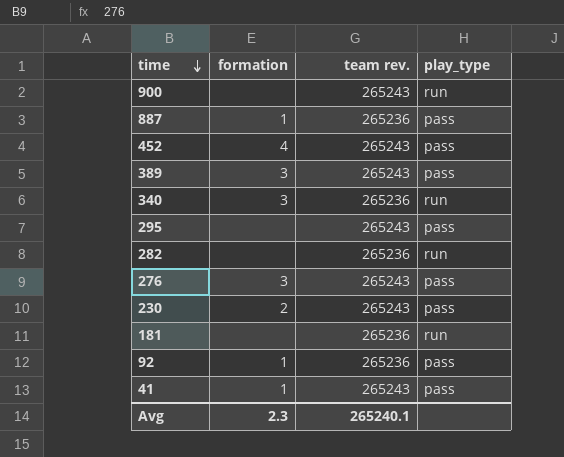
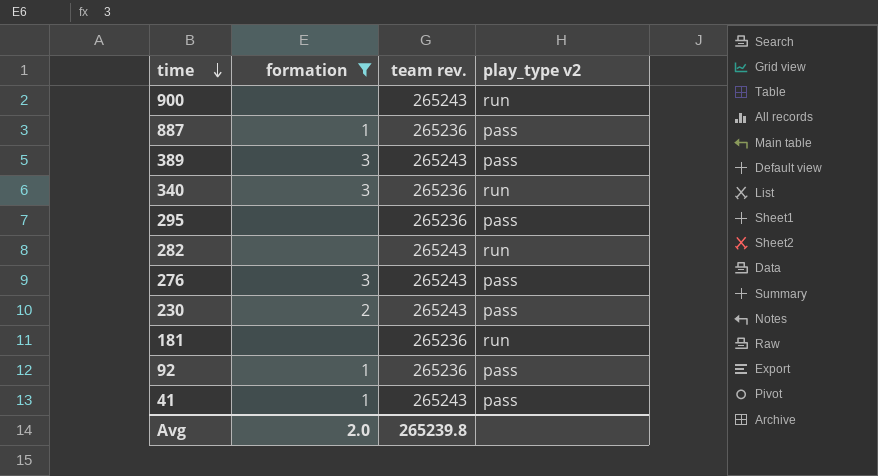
filter: none -> formation != 4
column name: play_type -> play_type v2
295 | team rev.: 265243 -> 265236
282 | team rev.: 265236 -> 265243
Avg | formation: 2.3 -> 2.0
Avg | team rev.: 265240.1 -> 265239.8

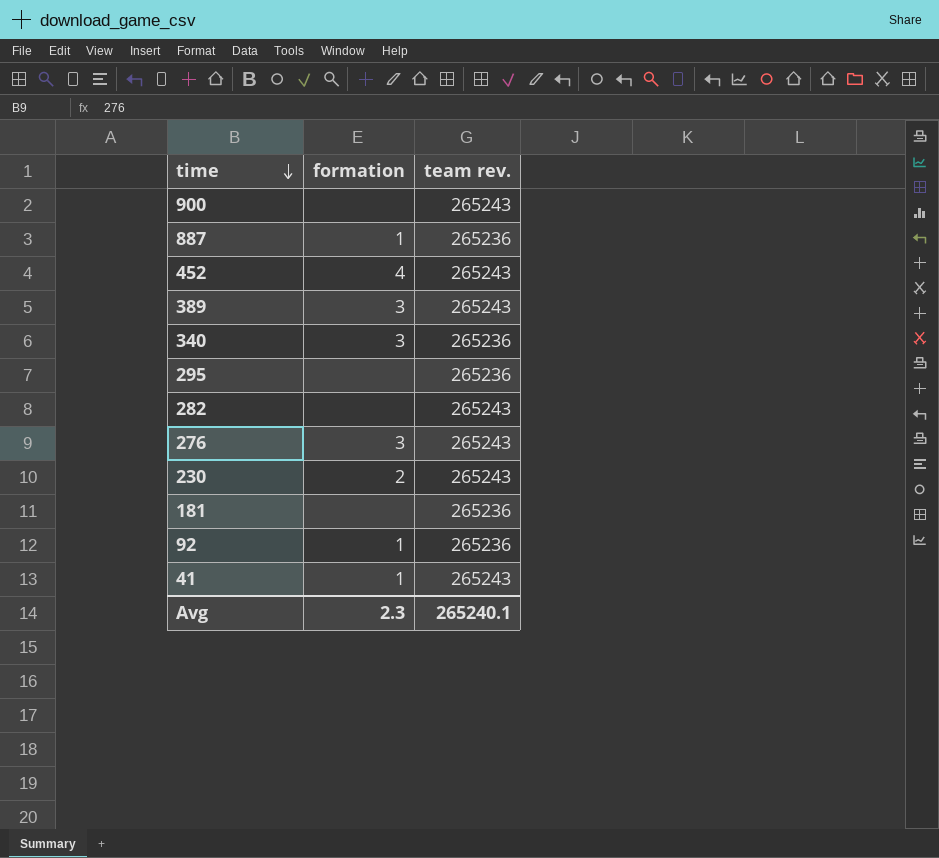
filter: formation != 4 -> none
column play_type v2 | position: 4 -> none
Avg | formation: 2.0 -> 2.3
Avg | team rev.: 265239.8 -> 265240.1

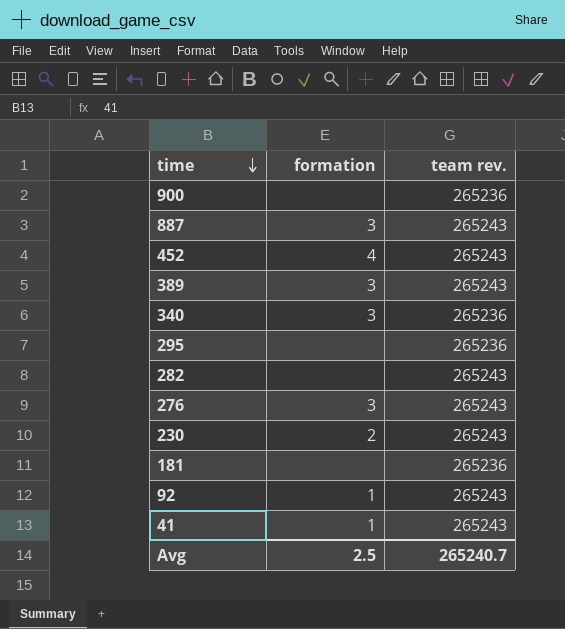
900 | team rev.: 265243 -> 265236
887 | formation: 1 -> 3
887 | team rev.: 265236 -> 265243
92 | team rev.: 265236 -> 265243
Avg | formation: 2.3 -> 2.5
Avg | team rev.: 265240.1 -> 265240.7

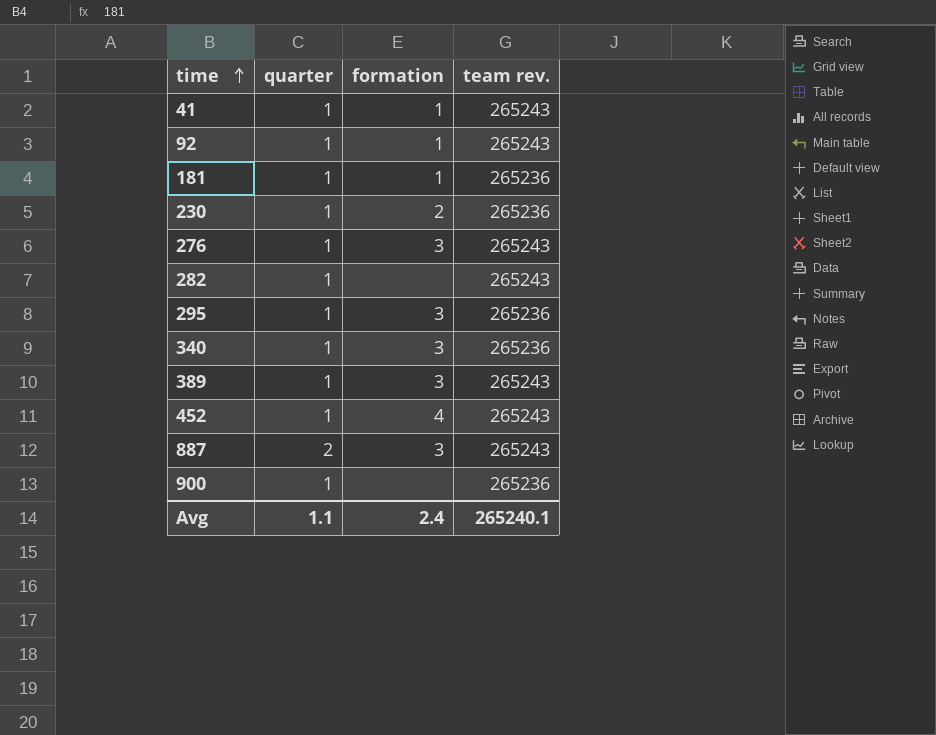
row order: time descending -> time ascending
column quarter | position: none -> 2
181 | formation: none -> 1
230 | team rev.: 265243 -> 265236
295 | formation: none -> 3
Avg | formation: 2.5 -> 2.4
Avg | team rev.: 265240.7 -> 265240.1

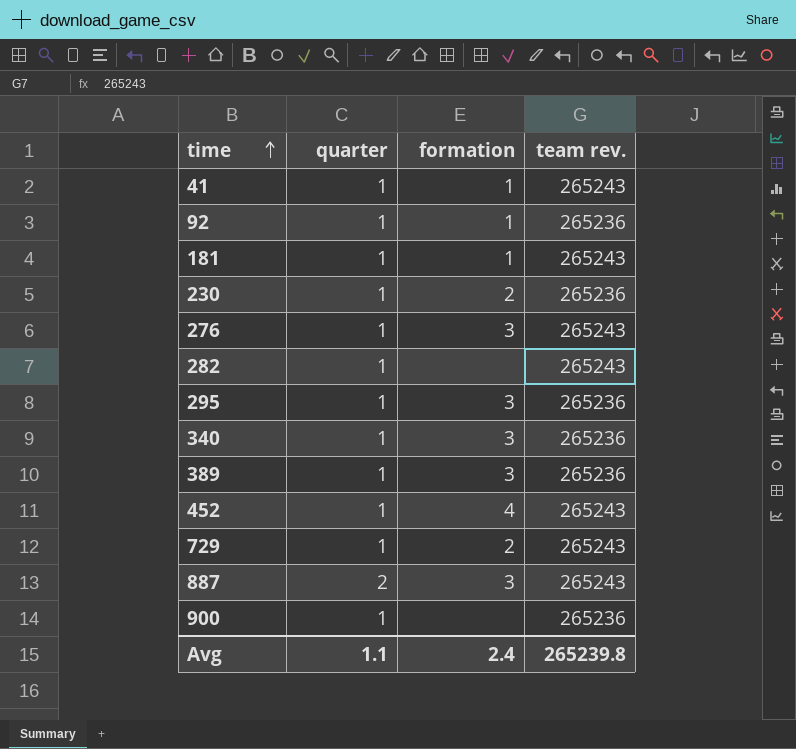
92 | team rev.: 265243 -> 265236
181 | team rev.: 265236 -> 265243
389 | team rev.: 265243 -> 265236
row 729: none -> 1 | 2 | 265243
Avg | team rev.: 265240.1 -> 265239.8

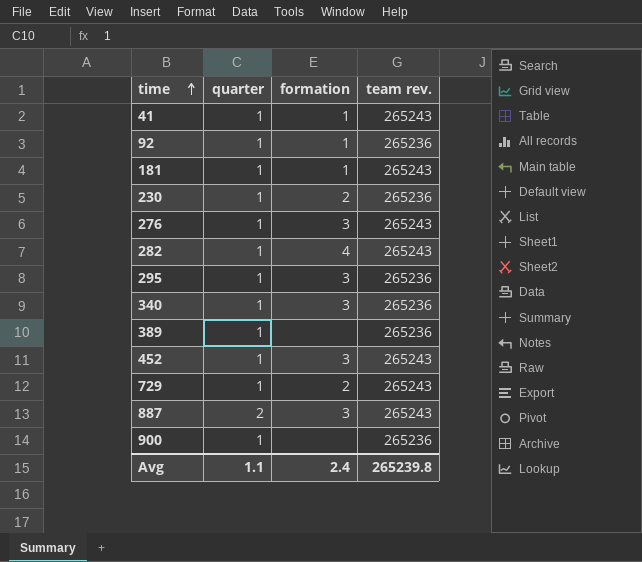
282 | formation: none -> 4
389 | formation: 3 -> none
452 | formation: 4 -> 3

